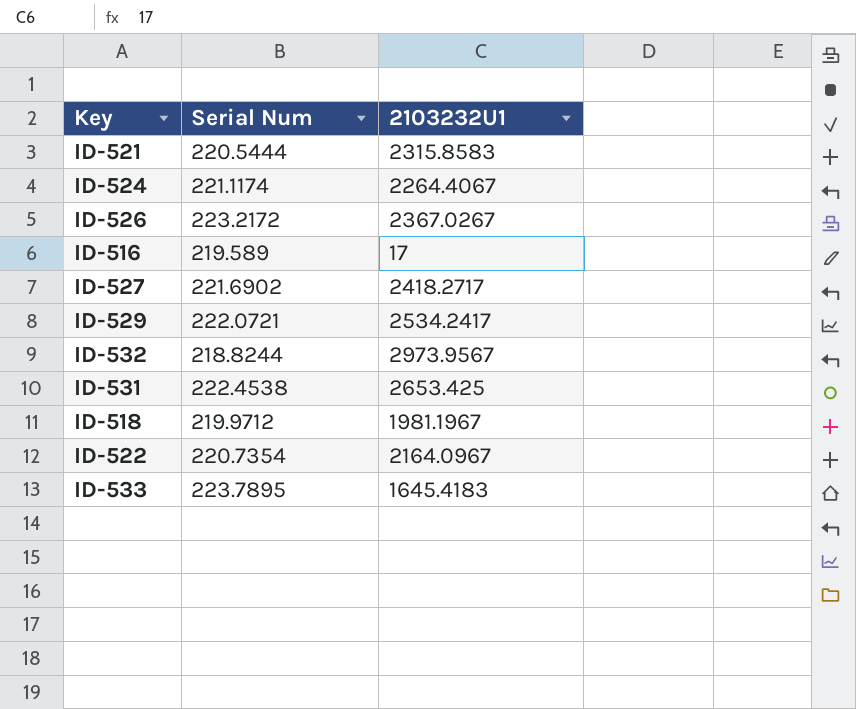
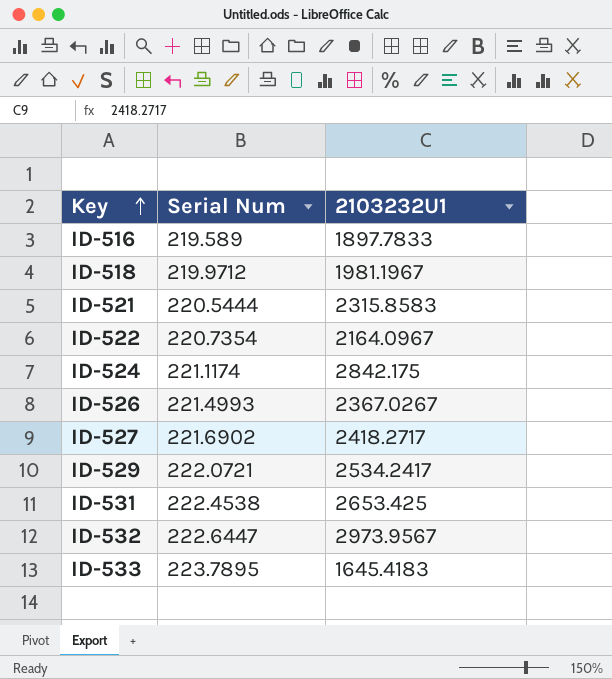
row order: none -> Key ascending
ID-516 | 2103232U1: 17 -> 1897.7833
ID-524 | 2103232U1: 2264.4067 -> 2842.175
ID-526 | Serial Num: 223.2172 -> 221.4993
ID-532 | Serial Num: 218.8244 -> 222.6447

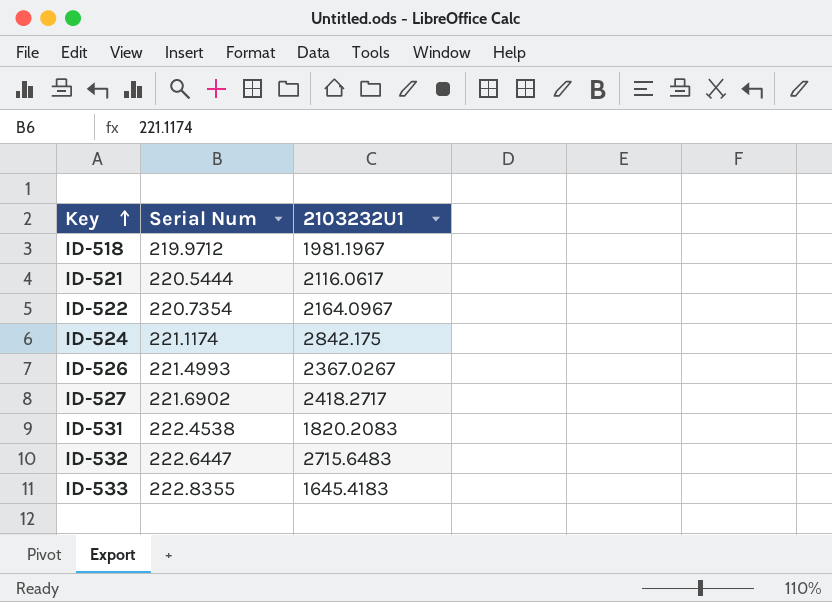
row ID-516: 219.589 | 1897.7833 -> none
row ID-529: 222.0721 | 2534.2417 -> none
ID-521 | 2103232U1: 2315.8583 -> 2116.0617
ID-531 | 2103232U1: 2653.425 -> 1820.2083
ID-532 | 2103232U1: 2973.9567 -> 2715.6483
ID-533 | Serial Num: 223.7895 -> 222.8355

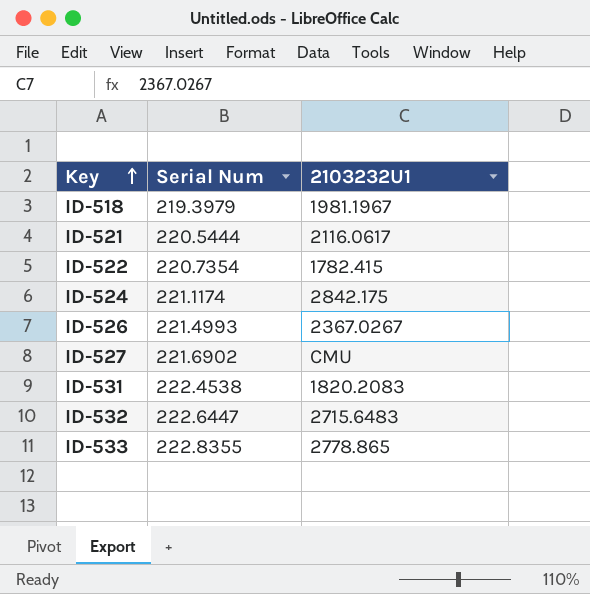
ID-518 | Serial Num: 219.9712 -> 219.3979
ID-522 | 2103232U1: 2164.0967 -> 1782.415
ID-527 | 2103232U1: 2418.2717 -> CMU
ID-533 | 2103232U1: 1645.4183 -> 2778.865

